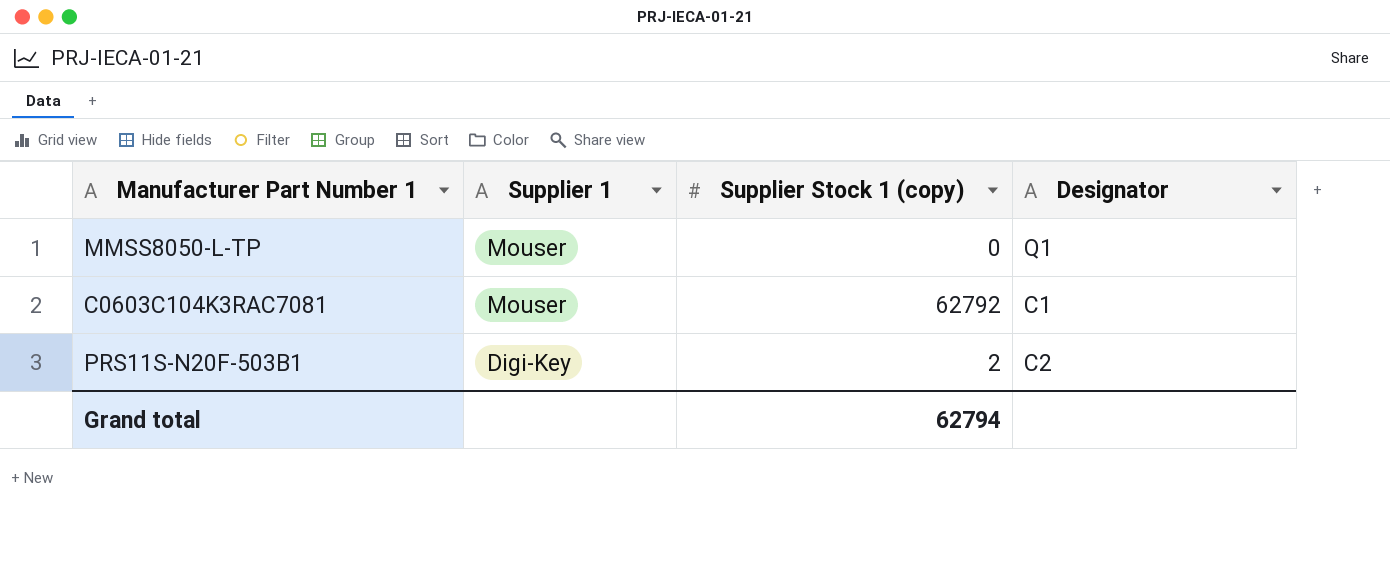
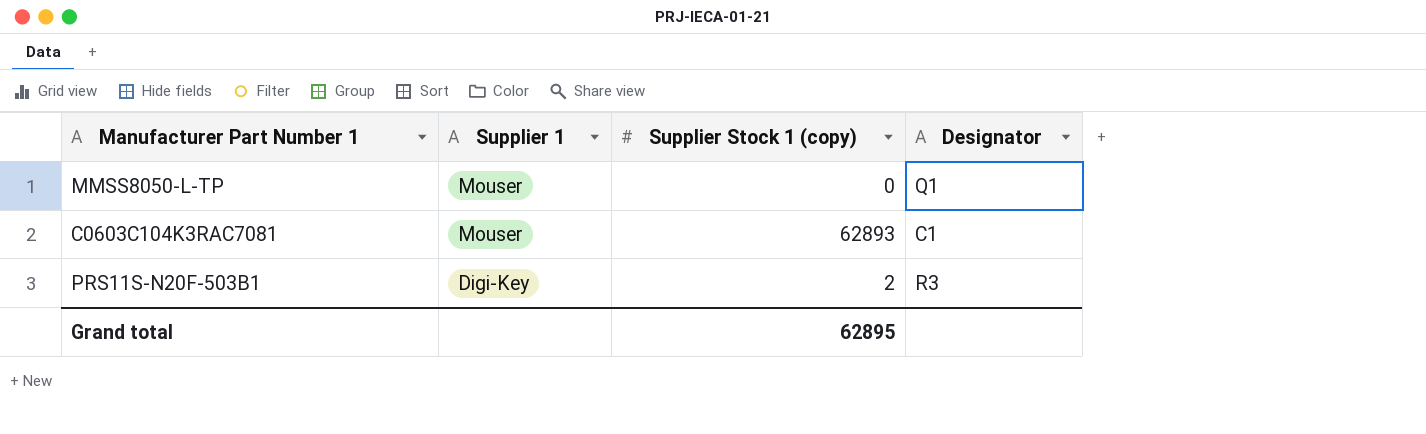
C0603C104K3RAC7081 | Supplier Stock 1 (copy): 62792 -> 62893
PRS11S-N20F-503B1 | Designator: C2 -> R3
Grand total | Supplier Stock 1 (copy): 62794 -> 62895

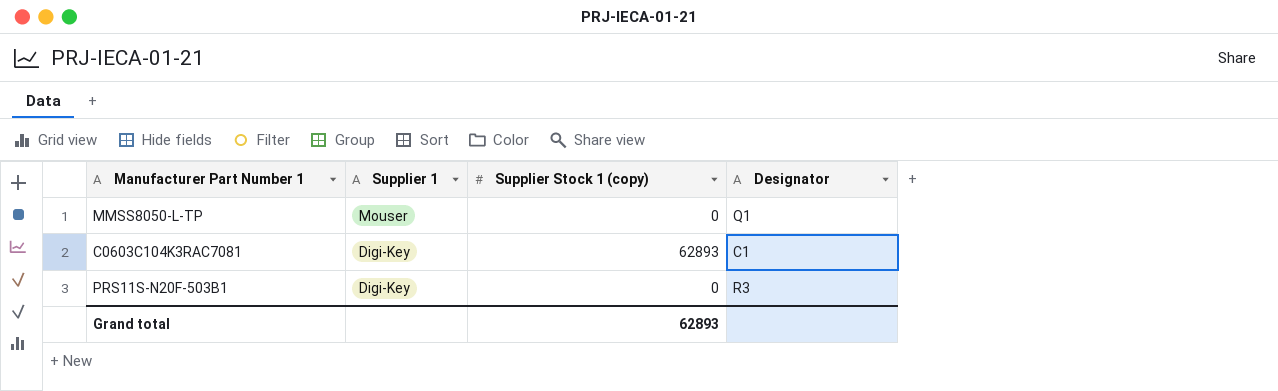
C0603C104K3RAC7081 | Supplier 1: Mouser -> Digi-Key
PRS11S-N20F-503B1 | Supplier Stock 1 (copy): 2 -> 0
Grand total | Supplier Stock 1 (copy): 62895 -> 62893

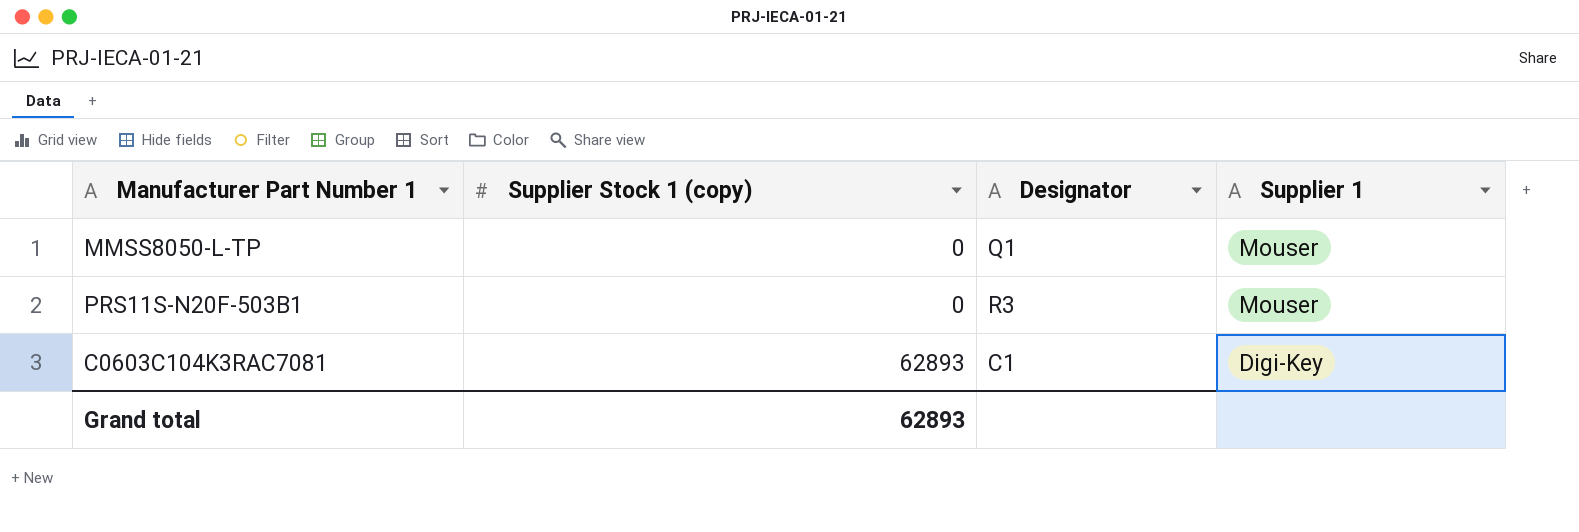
row order: Supplier 1 descending -> Supplier Stock 1 (copy) ascending
column Supplier 1 | position: 2 -> 4
PRS11S-N20F-503B1 | Supplier 1: Digi-Key -> Mouser

